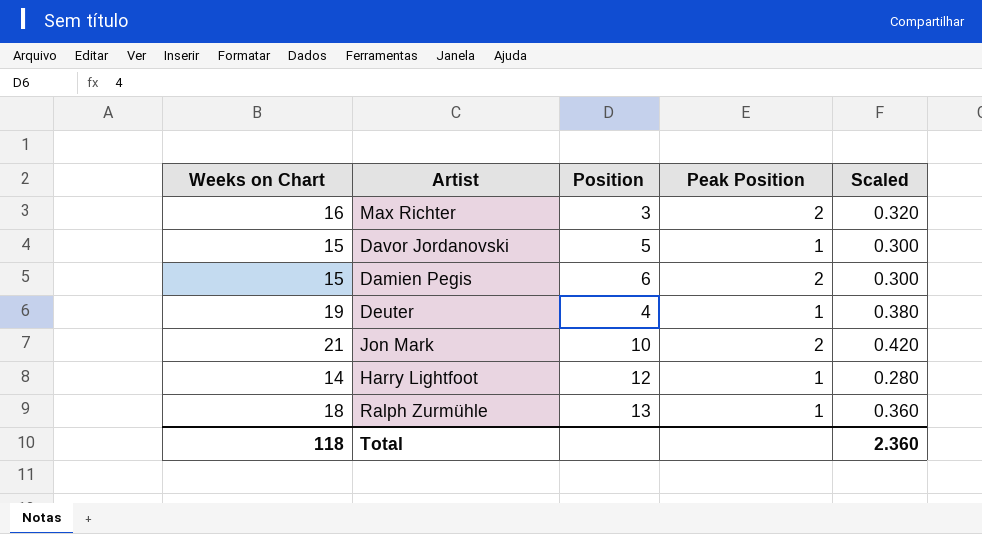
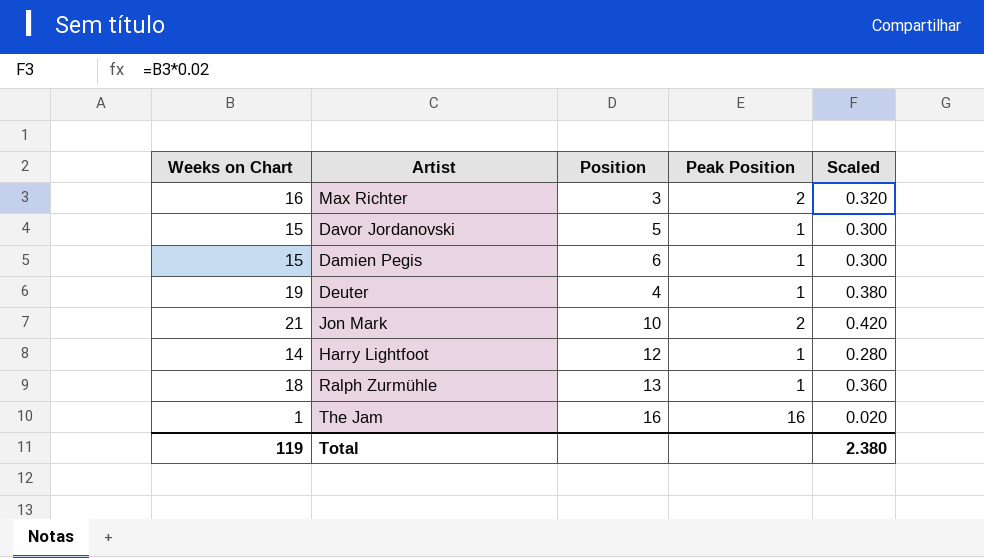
Damien Pegis | Peak Position: 2 -> 1
row The Jam: none -> 1 | 16 | 16 | 0.020
Total | Weeks on Chart: 118 -> 119
Total | Scaled: 2.360 -> 2.380

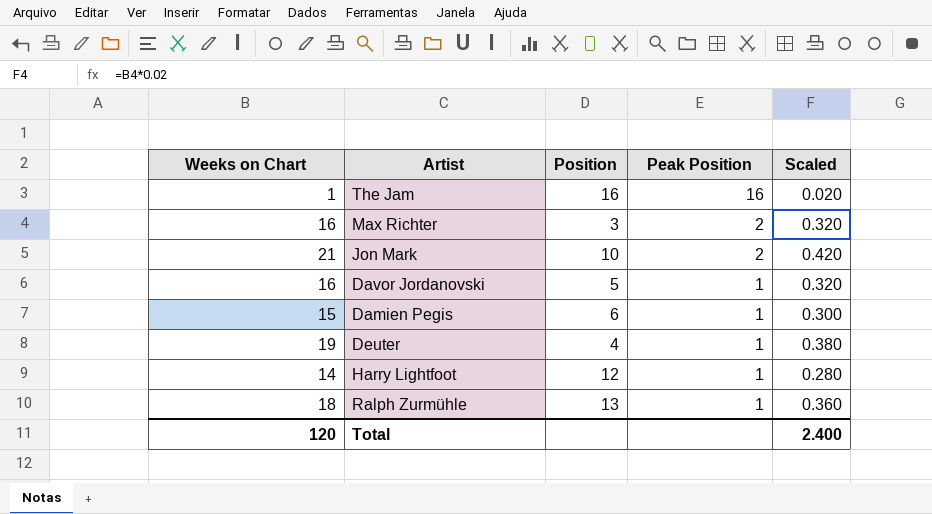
row order: none -> Peak Position descending
Davor Jordanovski | Weeks on Chart: 15 -> 16
Davor Jordanovski | Scaled: 0.300 -> 0.320
Total | Weeks on Chart: 119 -> 120
Total | Scaled: 2.380 -> 2.400

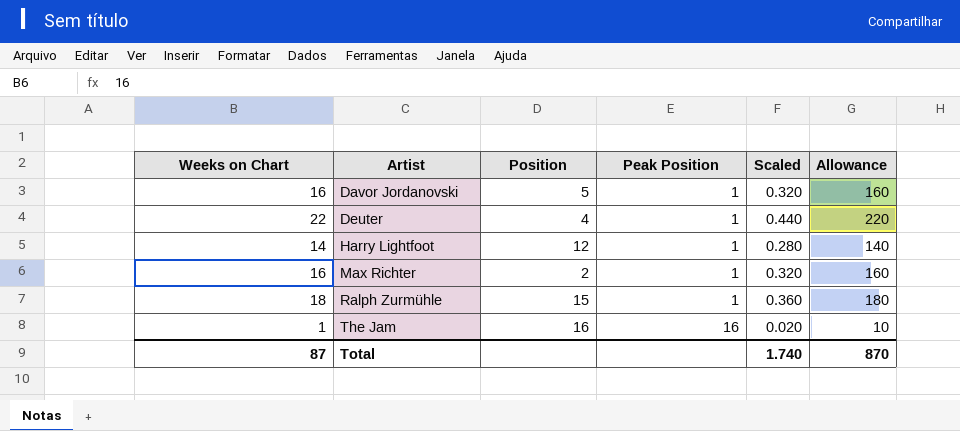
row order: Peak Position descending -> Artist ascending
column Allowance | formula: none -> [Weeks on Chart] * 10
row Jon Mark: 21 | 10 | 2 | 0.420 -> none
row Damien Pegis: 15 | 6 | 1 | 0.300 -> none
Deuter | Weeks on Chart: 19 -> 22
Deuter | Scaled: 0.380 -> 0.440
Max Richter | Position: 3 -> 2
Max Richter | Peak Position: 2 -> 1
Ralph Zurmühle | Position: 13 -> 15
Total | Weeks on Chart: 120 -> 87
Total | Scaled: 2.400 -> 1.740

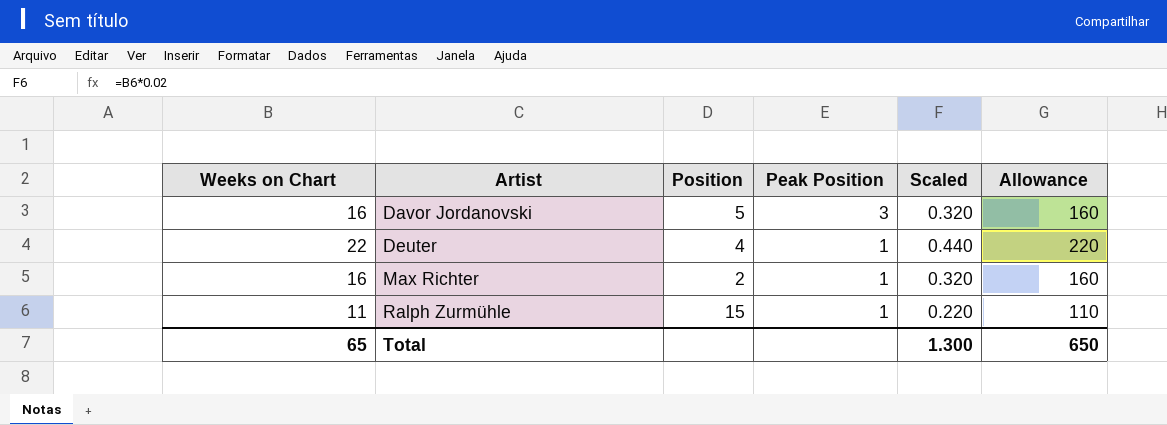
row Harry Lightfoot: 14 | 12 | 1 | 0.280 | 140 -> none
row The Jam: 1 | 16 | 16 | 0.020 | 10 -> none
Davor Jordanovski | Peak Position: 1 -> 3
Ralph Zurmühle | Weeks on Chart: 18 -> 11
Ralph Zurmühle | Scaled: 0.360 -> 0.220
Ralph Zurmühle | Allowance: 180 -> 110
Total | Weeks on Chart: 87 -> 65
Total | Scaled: 1.740 -> 1.300
Total | Allowance: 870 -> 650

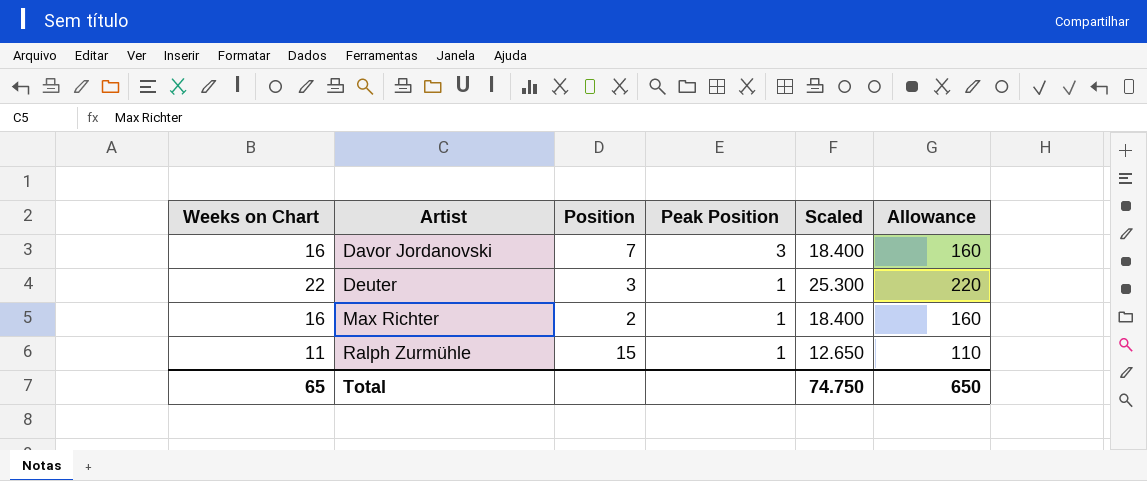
column Scaled | formula: [Weeks on Chart] * 0.02 -> [Weeks on Chart] * 1.15
Davor Jordanovski | Position: 5 -> 7
Deuter | Position: 4 -> 3
Total | Scaled: 1.300 -> 74.750

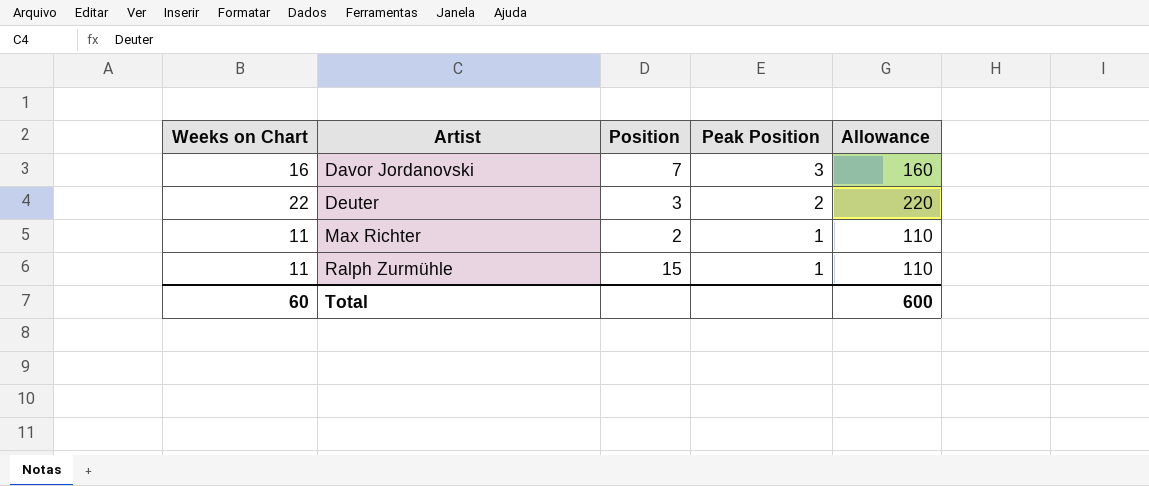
column Scaled | formula: [Weeks on Chart] * 1.15 -> none
Deuter | Peak Position: 1 -> 2
Max Richter | Weeks on Chart: 16 -> 11
Max Richter | Allowance: 160 -> 110
Total | Weeks on Chart: 65 -> 60
Total | Allowance: 650 -> 600

